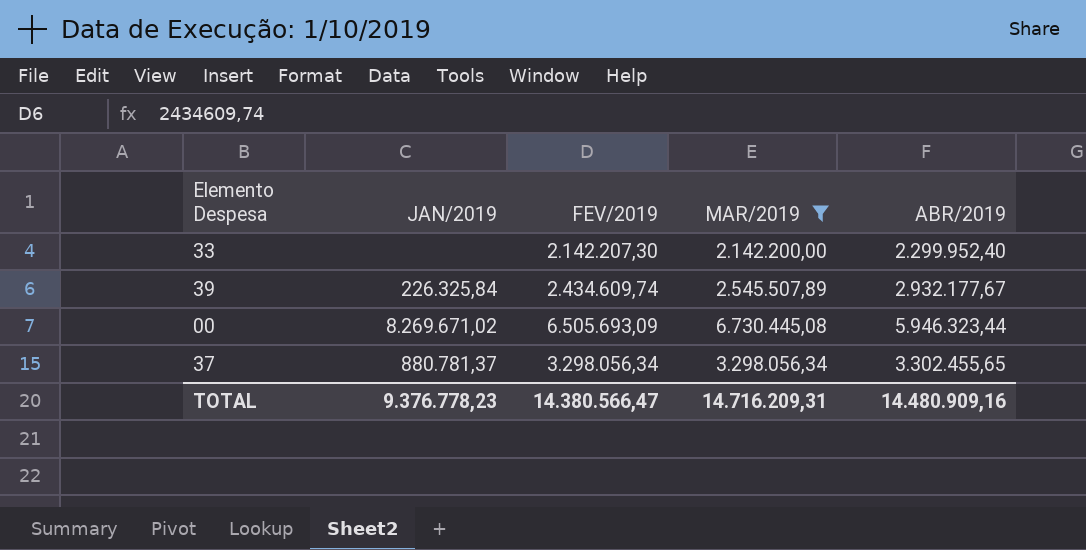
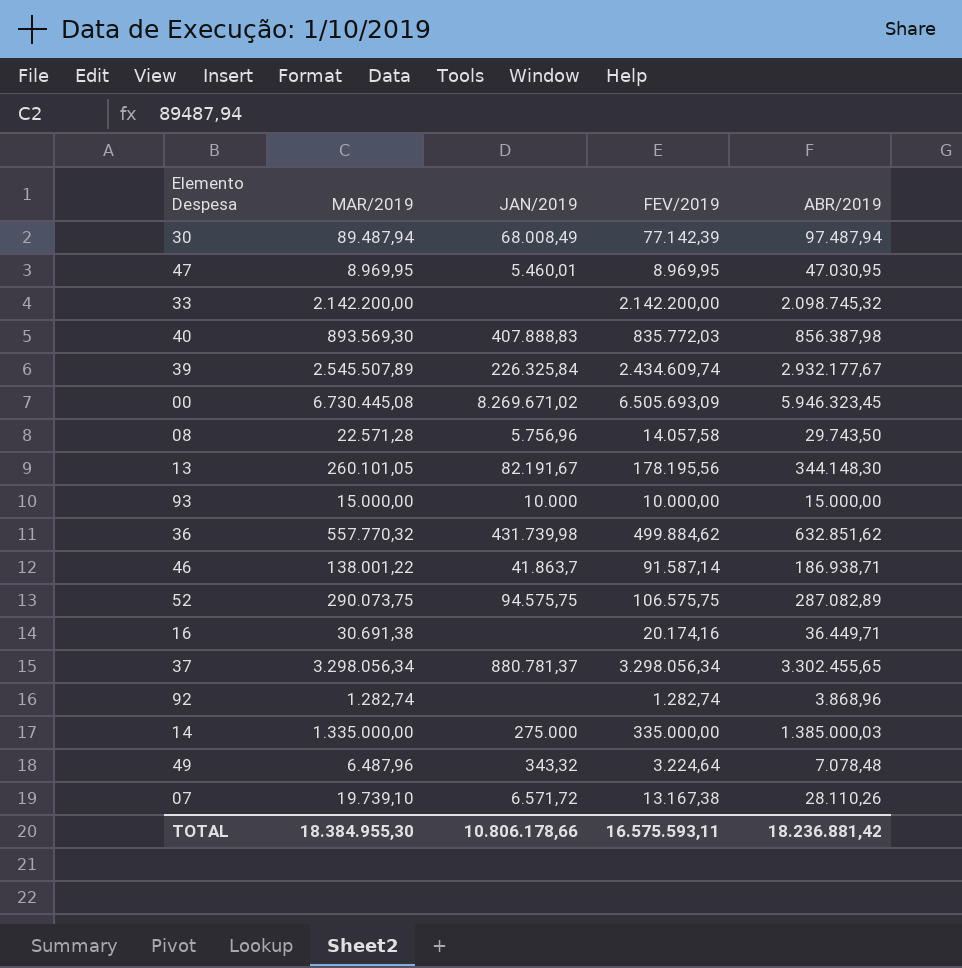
filter: MAR/2019 >= 2.142.200,00 -> none
column MAR/2019 | position: 4 -> 2
33 | FEV/2019: 2.142.207,30 -> 2.142.200,00
33 | ABR/2019: 2.299.952,40 -> 2.098.745,32
00 | ABR/2019: 5.946.323,44 -> 5.946.323,45
TOTAL | MAR/2019: 14.716.209,31 -> 18.384.955,30
TOTAL | JAN/2019: 9.376.778,23 -> 10.806.178,66
TOTAL | FEV/2019: 14.380.566,47 -> 16.575.593,11
TOTAL | ABR/2019: 14.480.909,16 -> 18.236.881,42

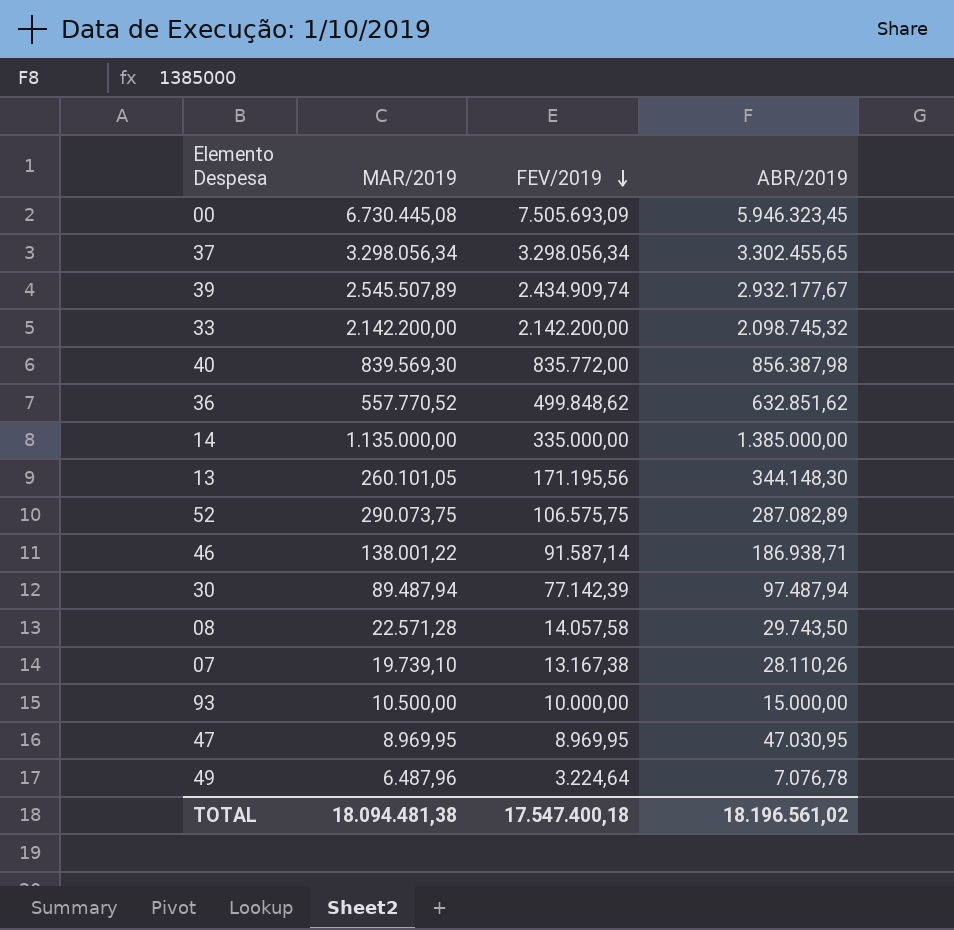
row order: none -> FEV/2019 descending
column JAN/2019 | position: 3 -> none
row 16: 30.691,38 | none | 20.174,16 | 36.449,71 -> none
row 92: 1.282,74 | none | 1.282,74 | 3.868,96 -> none
00 | FEV/2019: 6.505.693,09 -> 7.505.693,09
39 | FEV/2019: 2.434.609,74 -> 2.434.909,74
40 | MAR/2019: 893.569,30 -> 839.569,30
40 | FEV/2019: 835.772,03 -> 835.772,00
36 | MAR/2019: 557.770,32 -> 557.770,52
36 | FEV/2019: 499.884,62 -> 499.848,62
14 | MAR/2019: 1.335.000,00 -> 1.135.000,00
14 | ABR/2019: 1.385.000,03 -> 1.385.000,00
13 | FEV/2019: 178.195,56 -> 171.195,56
93 | MAR/2019: 15.000,00 -> 10.500,00
49 | ABR/2019: 7.078,48 -> 7.076,78
TOTAL | MAR/2019: 18.384.955,30 -> 18.094.481,38
TOTAL | FEV/2019: 16.575.593,11 -> 17.547.400,18
TOTAL | ABR/2019: 18.236.881,42 -> 18.196.561,02

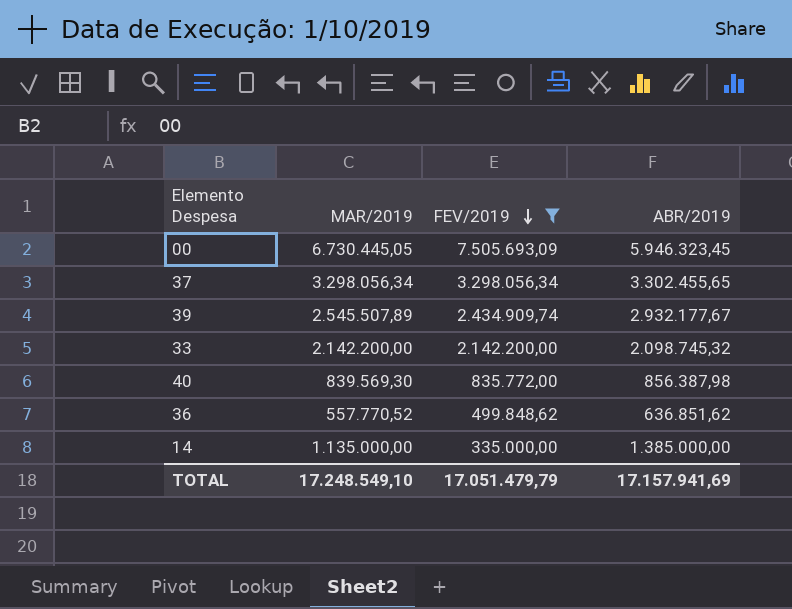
filter: none -> FEV/2019 >= 335.000,00
00 | MAR/2019: 6.730.445,08 -> 6.730.445,05
36 | ABR/2019: 632.851,62 -> 636.851,62
TOTAL | MAR/2019: 18.094.481,38 -> 17.248.549,10
TOTAL | FEV/2019: 17.547.400,18 -> 17.051.479,79
TOTAL | ABR/2019: 18.196.561,02 -> 17.157.941,69

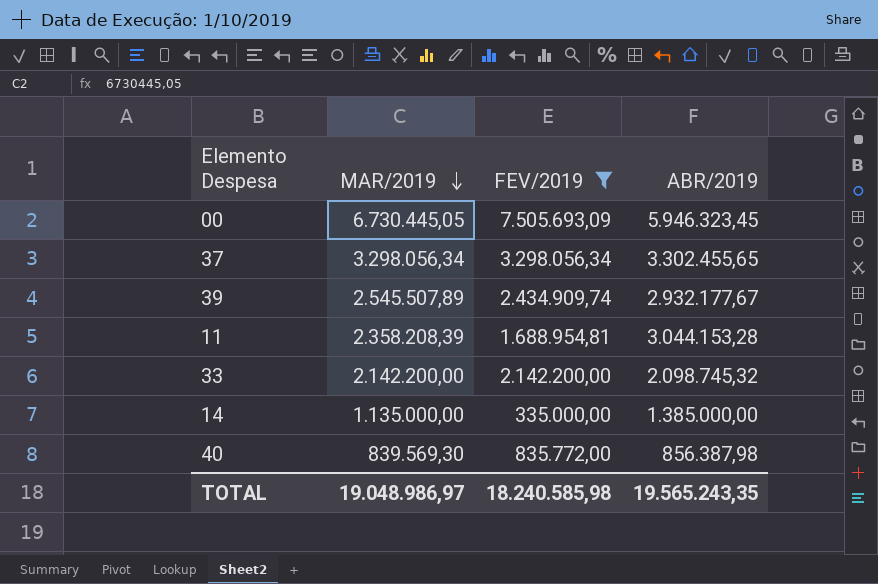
row order: FEV/2019 descending -> MAR/2019 descending
row 36: 557.770,52 | 499.848,62 | 636.851,62 -> none
row 11: none -> 2.358.208,39 | 1.688.954,81 | 3.044.153,28
TOTAL | MAR/2019: 17.248.549,10 -> 19.048.986,97
TOTAL | FEV/2019: 17.051.479,79 -> 18.240.585,98
TOTAL | ABR/2019: 17.157.941,69 -> 19.565.243,35

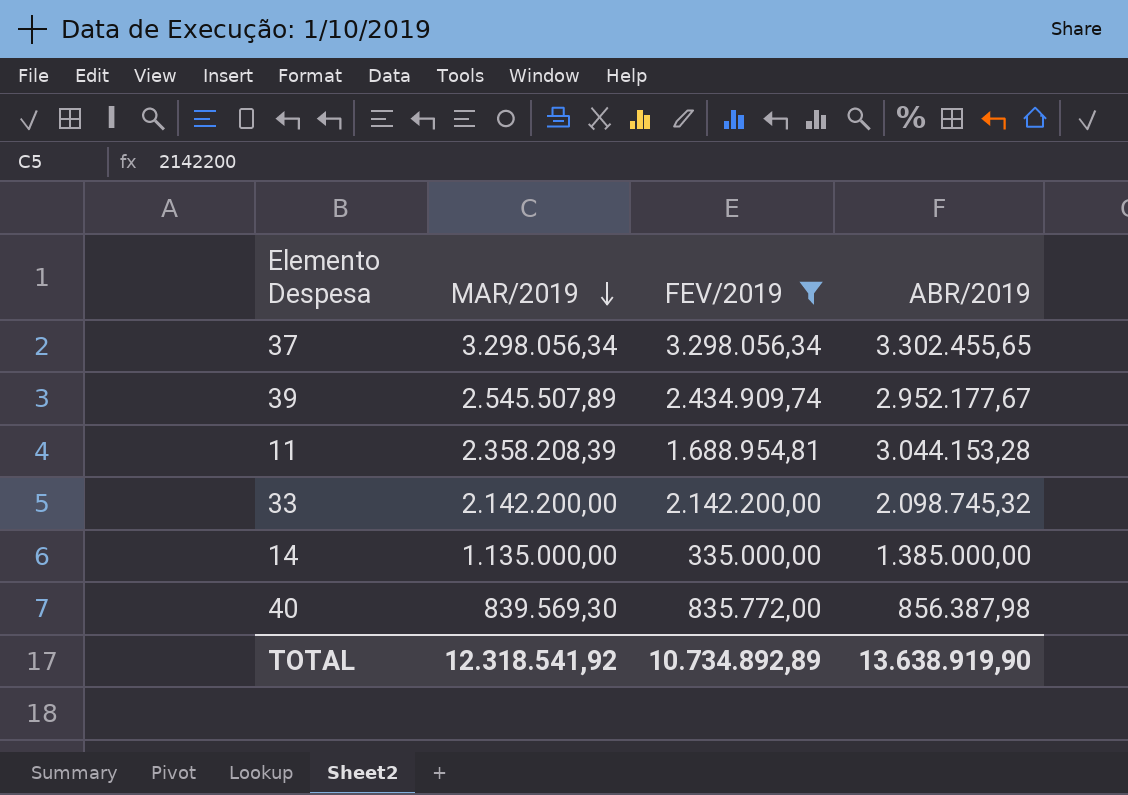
row 00: 6.730.445,05 | 7.505.693,09 | 5.946.323,45 -> none
39 | ABR/2019: 2.932.177,67 -> 2.952.177,67
TOTAL | MAR/2019: 19.048.986,97 -> 12.318.541,92
TOTAL | FEV/2019: 18.240.585,98 -> 10.734.892,89
TOTAL | ABR/2019: 19.565.243,35 -> 13.638.919,90

